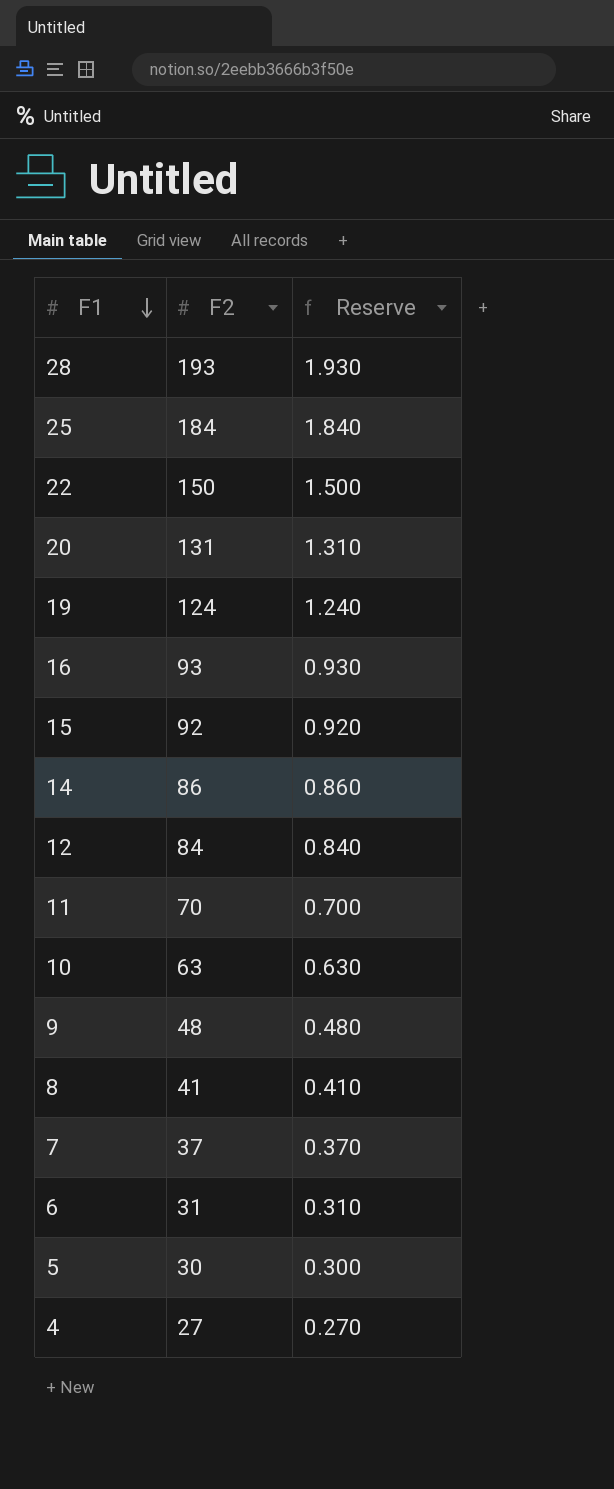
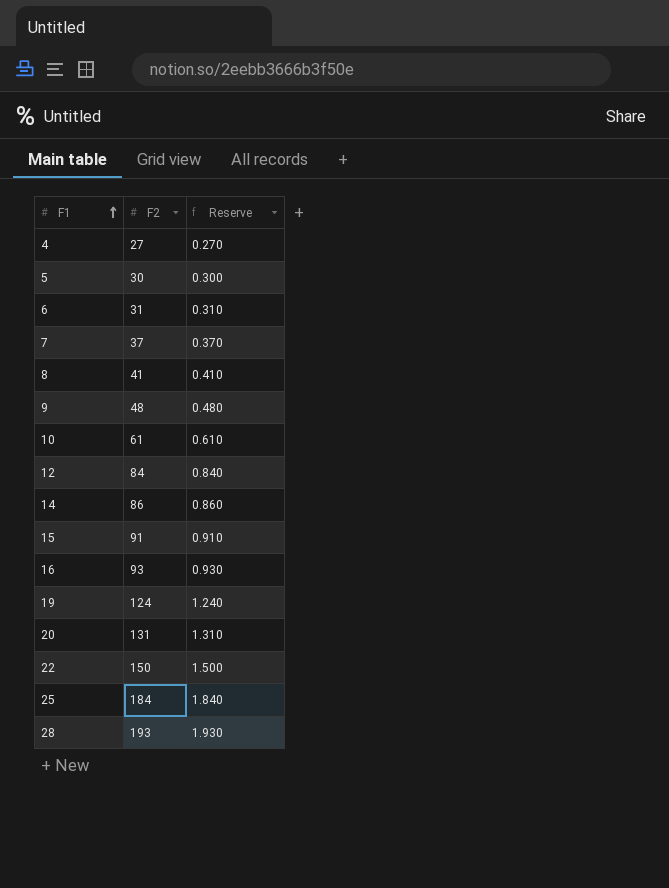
row order: F1 descending -> F1 ascending
row 11: 70 | 0.700 -> none
10 | F2: 63 -> 61
10 | Reserve: 0.630 -> 0.610
15 | F2: 92 -> 91
15 | Reserve: 0.920 -> 0.910

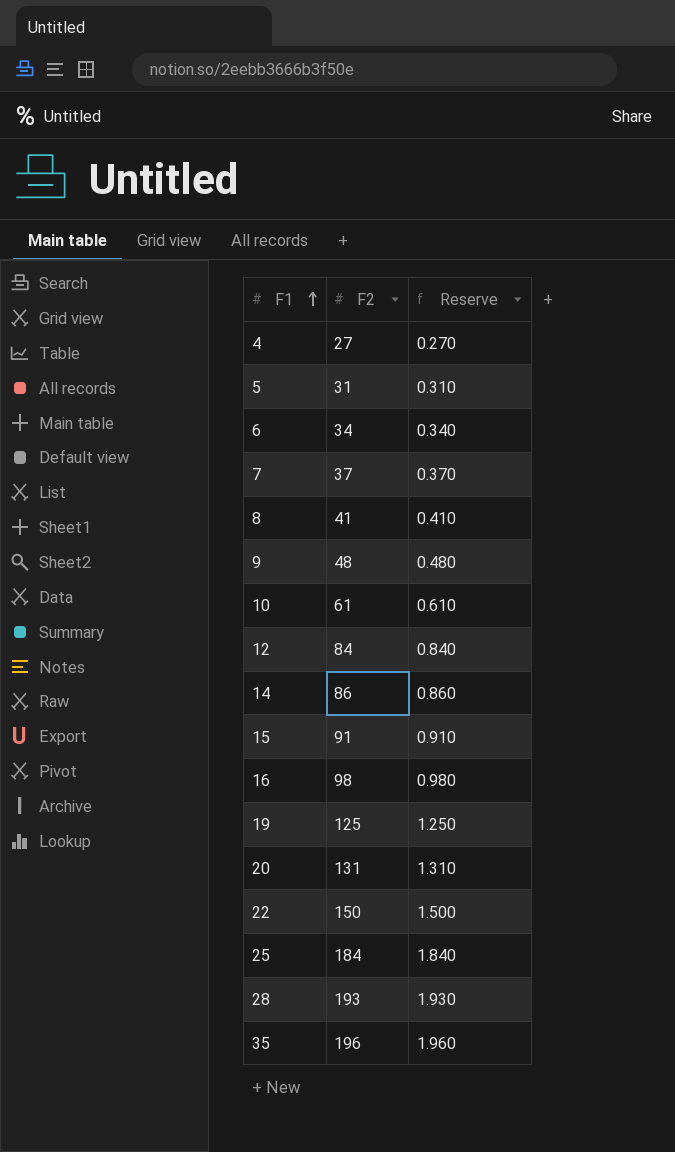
5 | F2: 30 -> 31
5 | Reserve: 0.300 -> 0.310
6 | F2: 31 -> 34
6 | Reserve: 0.310 -> 0.340
16 | F2: 93 -> 98
16 | Reserve: 0.930 -> 0.980
19 | F2: 124 -> 125
19 | Reserve: 1.240 -> 1.250
row 35: none -> 196 | 1.960

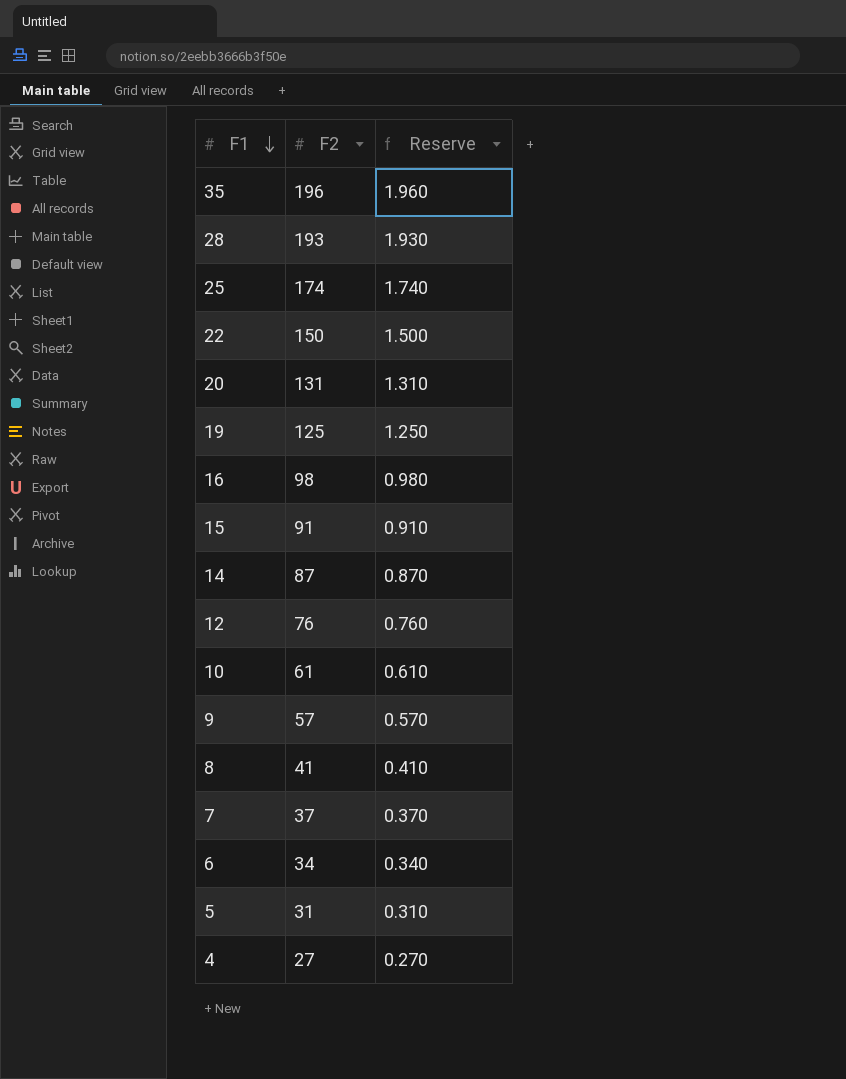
row order: F1 ascending -> F1 descending
25 | F2: 184 -> 174
25 | Reserve: 1.840 -> 1.740
14 | F2: 86 -> 87
14 | Reserve: 0.860 -> 0.870
12 | F2: 84 -> 76
12 | Reserve: 0.840 -> 0.760
9 | F2: 48 -> 57
9 | Reserve: 0.480 -> 0.570

